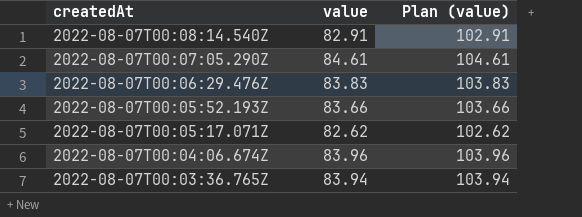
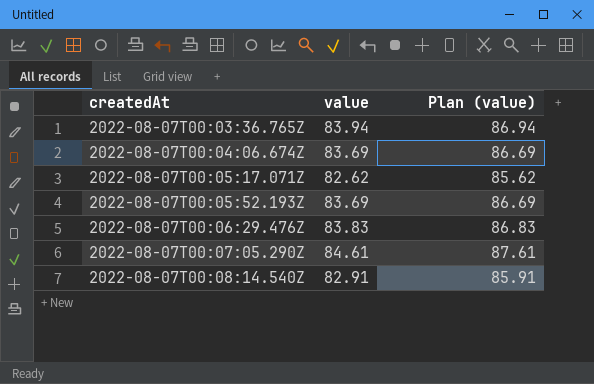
row order: createdAt descending -> createdAt ascending
column Plan (value) | formula: [value] + 20 -> [value] + 3
2022-08-07T00:04:06.674Z | value: 83.96 -> 83.69
2022-08-07T00:05:52.193Z | value: 83.66 -> 83.69

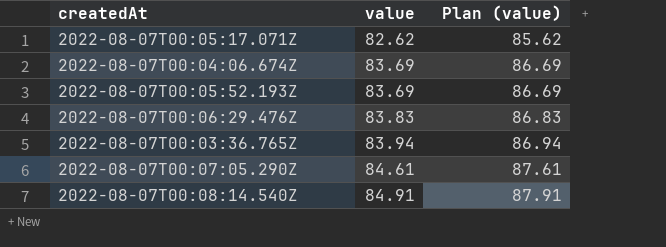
row order: createdAt ascending -> value ascending
2022-08-07T00:08:14.540Z | value: 82.91 -> 84.91
2022-08-07T00:08:14.540Z | Plan (value): 85.91 -> 87.91

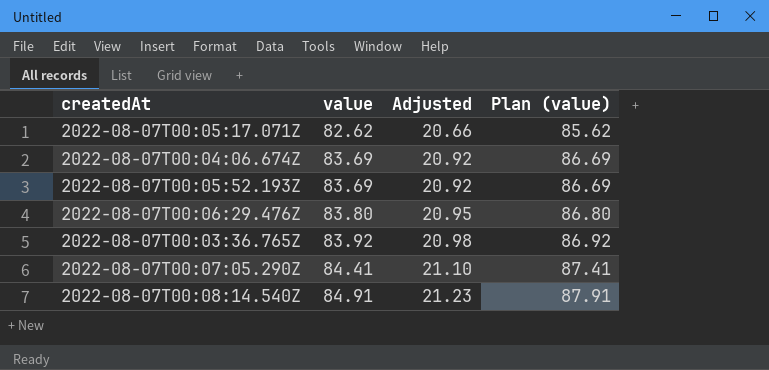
column Adjusted | formula: none -> [value] * 0.25
2022-08-07T00:06:29.476Z | value: 83.83 -> 83.80
2022-08-07T00:06:29.476Z | Plan (value): 86.83 -> 86.80
2022-08-07T00:03:36.765Z | value: 83.94 -> 83.92
2022-08-07T00:03:36.765Z | Plan (value): 86.94 -> 86.92
2022-08-07T00:07:05.290Z | value: 84.61 -> 84.41
2022-08-07T00:07:05.290Z | Plan (value): 87.61 -> 87.41

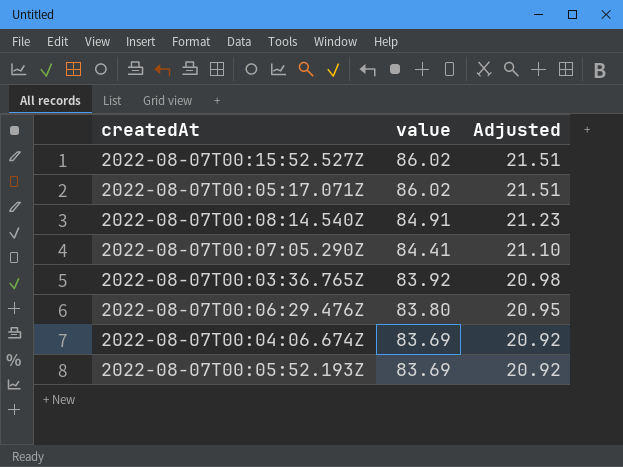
row order: value ascending -> value descending
column Plan (value) | formula: [value] + 3 -> none
row 2022-08-07T00:15:52.527Z: none -> 86.02 | 21.51
2022-08-07T00:05:17.071Z | value: 82.62 -> 86.02
2022-08-07T00:05:17.071Z | Adjusted: 20.66 -> 21.51

